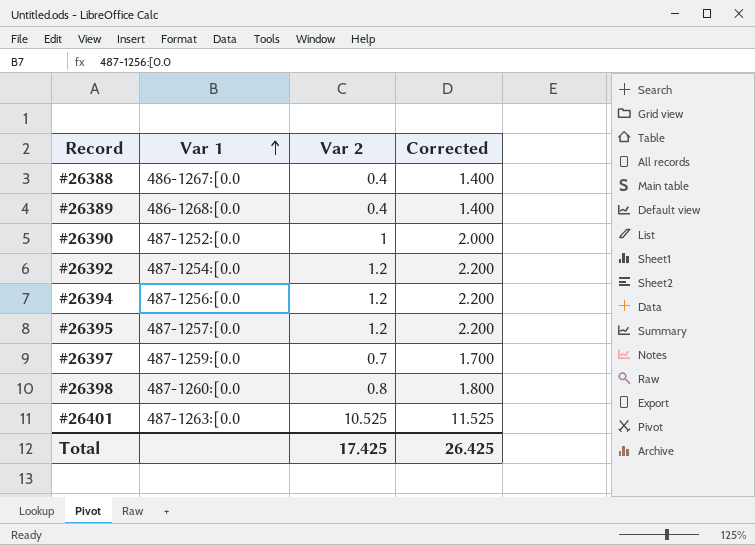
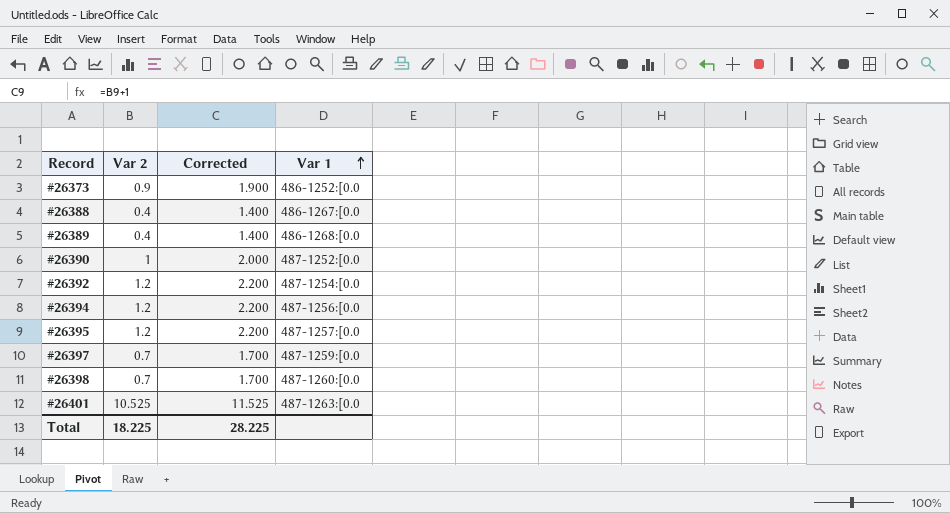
column Var 1 | position: 2 -> 4
row #26373: none -> 0.9 | 1.900 | 486-1252:[0.0
#26398 | Var 2: 0.8 -> 0.7
#26398 | Corrected: 1.800 -> 1.700
Total | Var 2: 17.425 -> 18.225
Total | Corrected: 26.425 -> 28.225

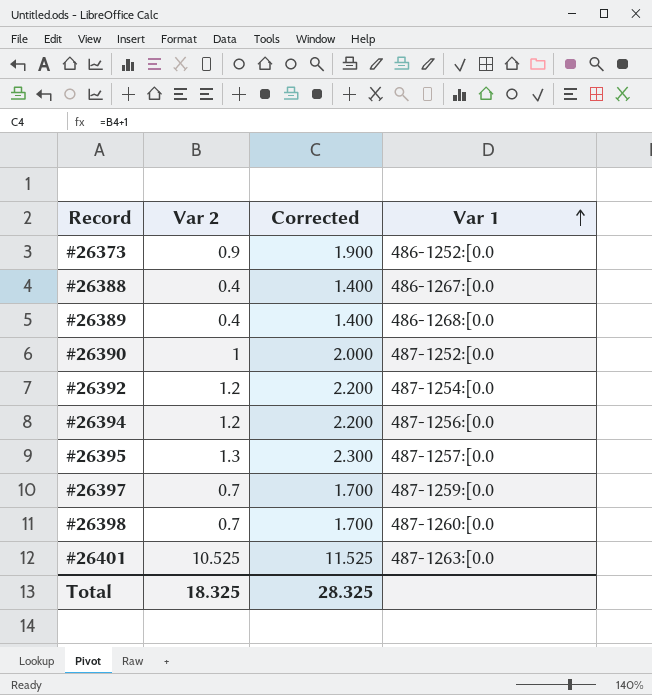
#26395 | Var 2: 1.2 -> 1.3
#26395 | Corrected: 2.200 -> 2.300
Total | Var 2: 18.225 -> 18.325
Total | Corrected: 28.225 -> 28.325

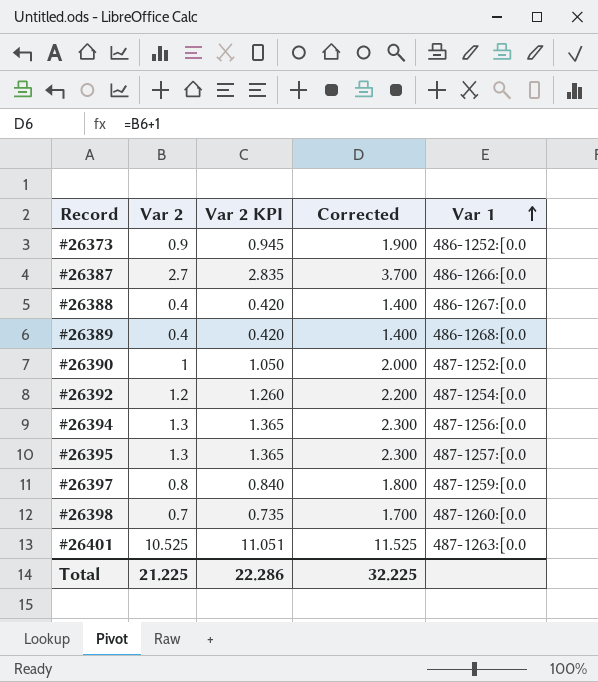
column Var 2 KPI | formula: none -> [Var 2] * 1.05
row #26387: none -> 2.7 | 2.835 | 3.700 | 486-1266:[0.0
#26394 | Var 2: 1.2 -> 1.3
#26394 | Corrected: 2.200 -> 2.300
#26397 | Var 2: 0.7 -> 0.8
#26397 | Corrected: 1.700 -> 1.800
Total | Var 2: 18.325 -> 21.225
Total | Corrected: 28.325 -> 32.225

